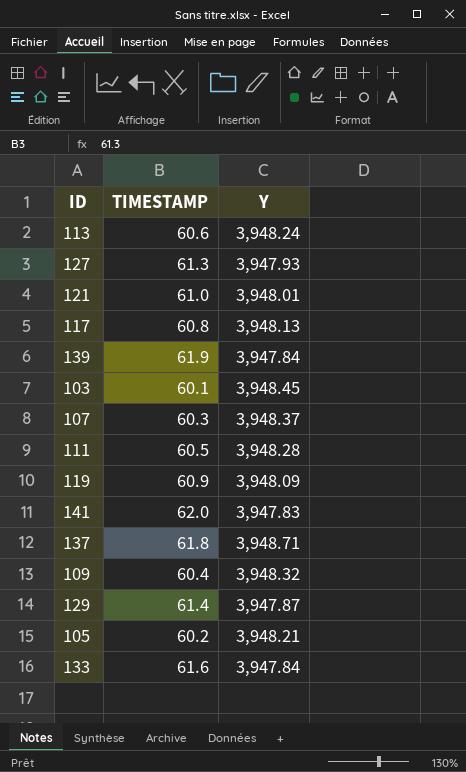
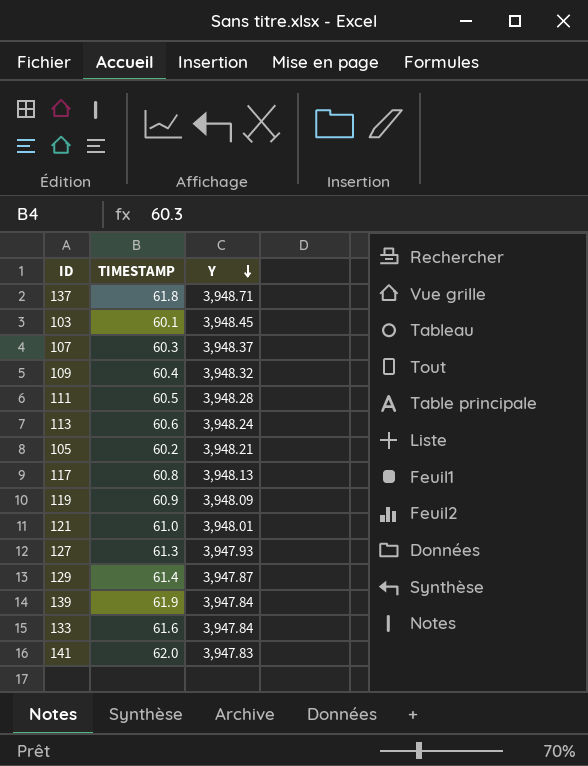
row order: none -> Y descending

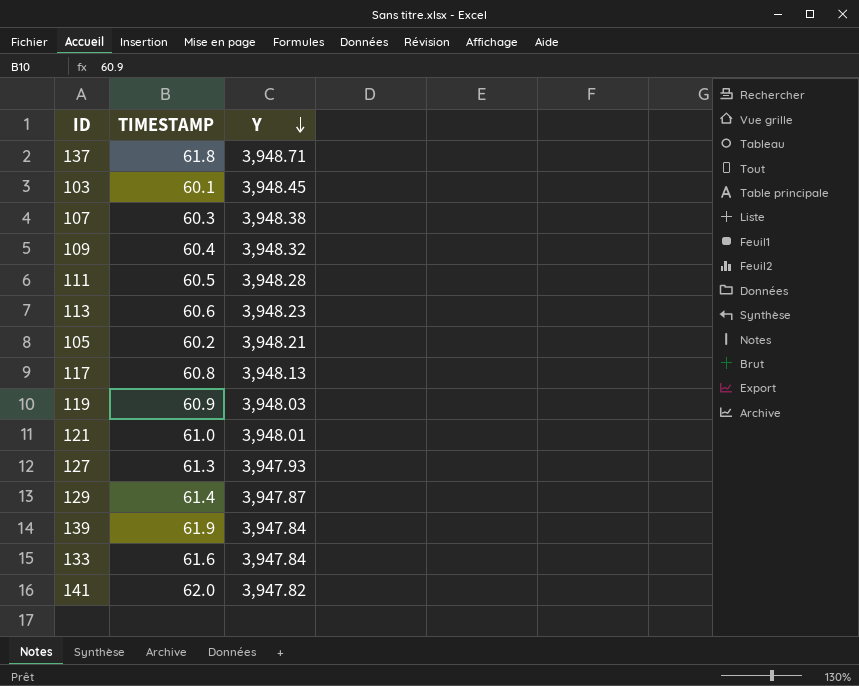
107 | Y: 3,948.37 -> 3,948.38
113 | Y: 3,948.24 -> 3,948.23
119 | Y: 3,948.09 -> 3,948.03
141 | Y: 3,947.83 -> 3,947.82

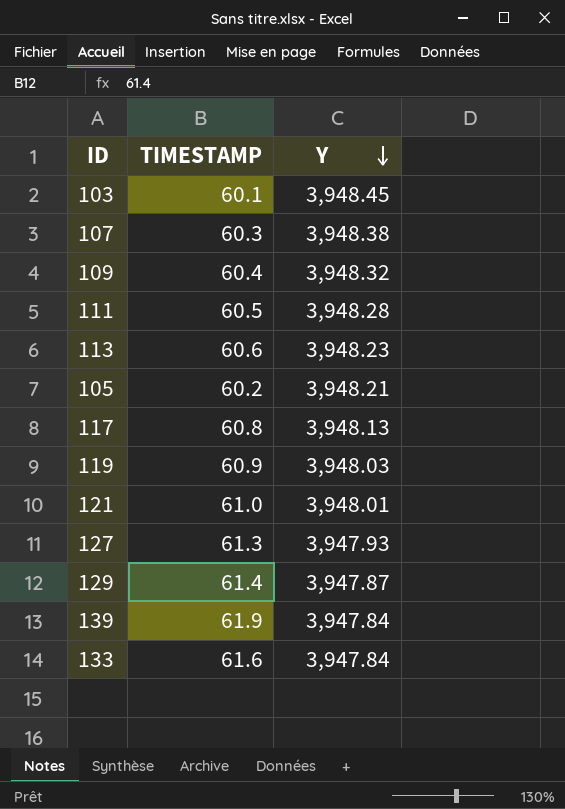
row 137: 61.8 | 3,948.71 -> none
row 141: 62.0 | 3,947.82 -> none

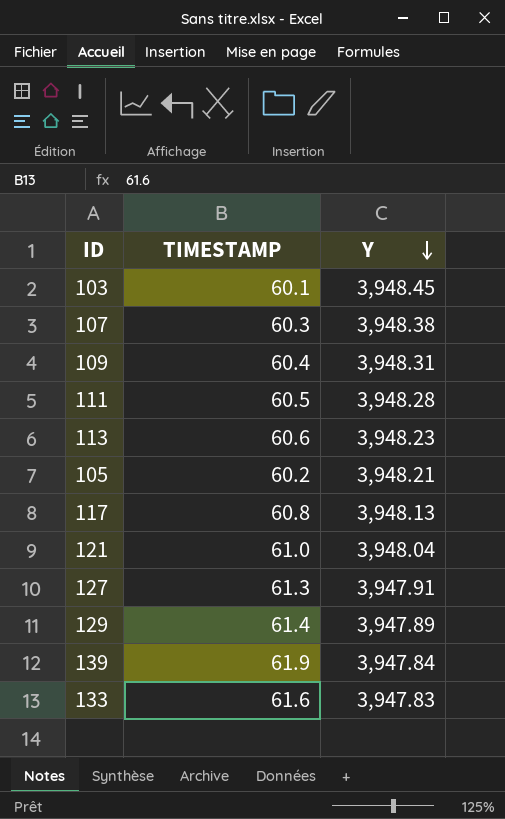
row 119: 60.9 | 3,948.03 -> none
109 | Y: 3,948.32 -> 3,948.31
121 | Y: 3,948.01 -> 3,948.04
127 | Y: 3,947.93 -> 3,947.91
129 | Y: 3,947.87 -> 3,947.89
133 | Y: 3,947.84 -> 3,947.83

